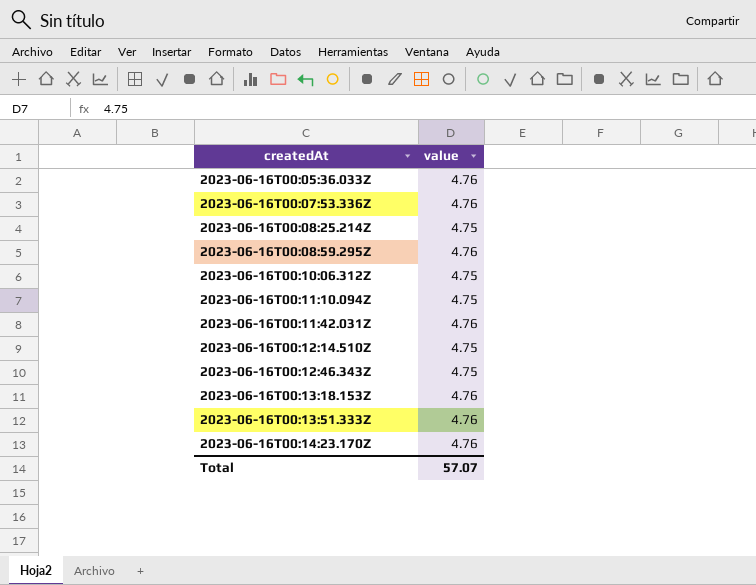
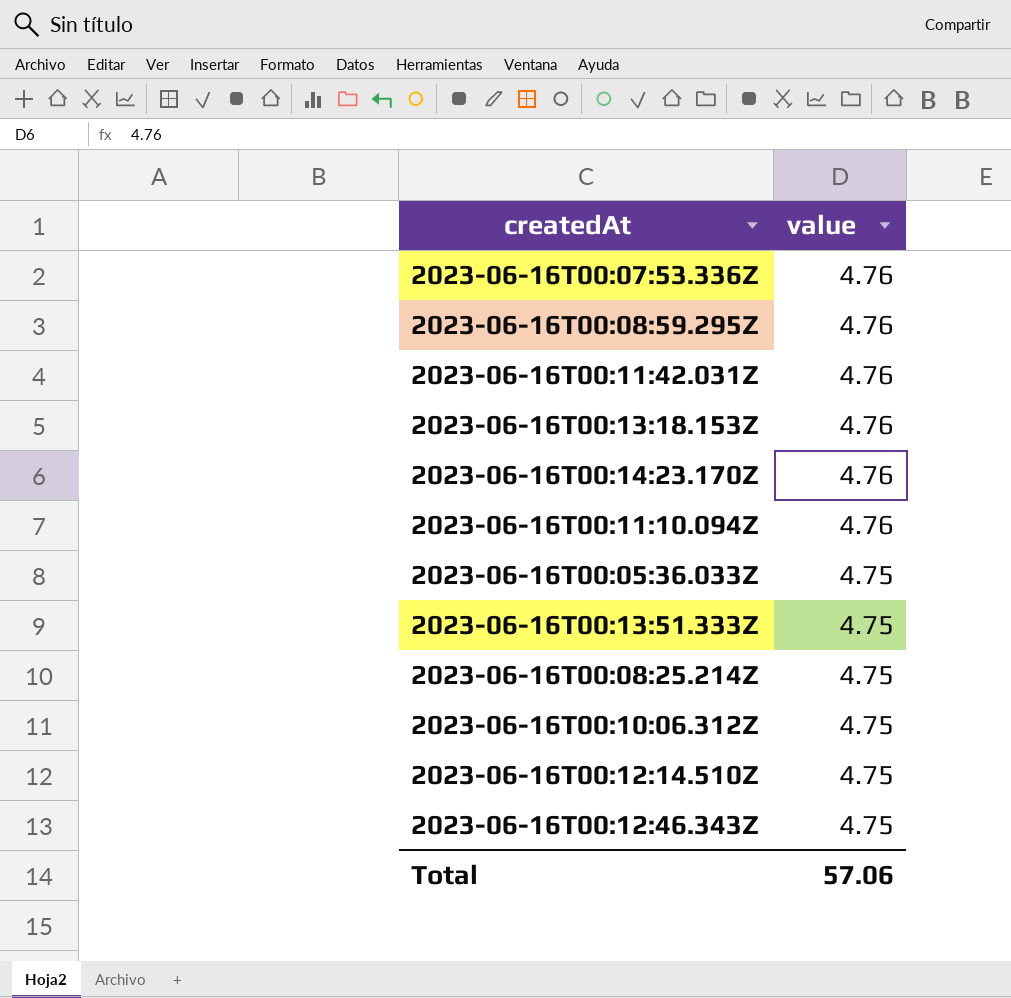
row order: createdAt ascending -> value descending
2023-06-16T00:11:10.094Z | value: 4.75 -> 4.76
2023-06-16T00:05:36.033Z | value: 4.76 -> 4.75
2023-06-16T00:13:51.333Z | value: 4.76 -> 4.75
Total | value: 57.07 -> 57.06

